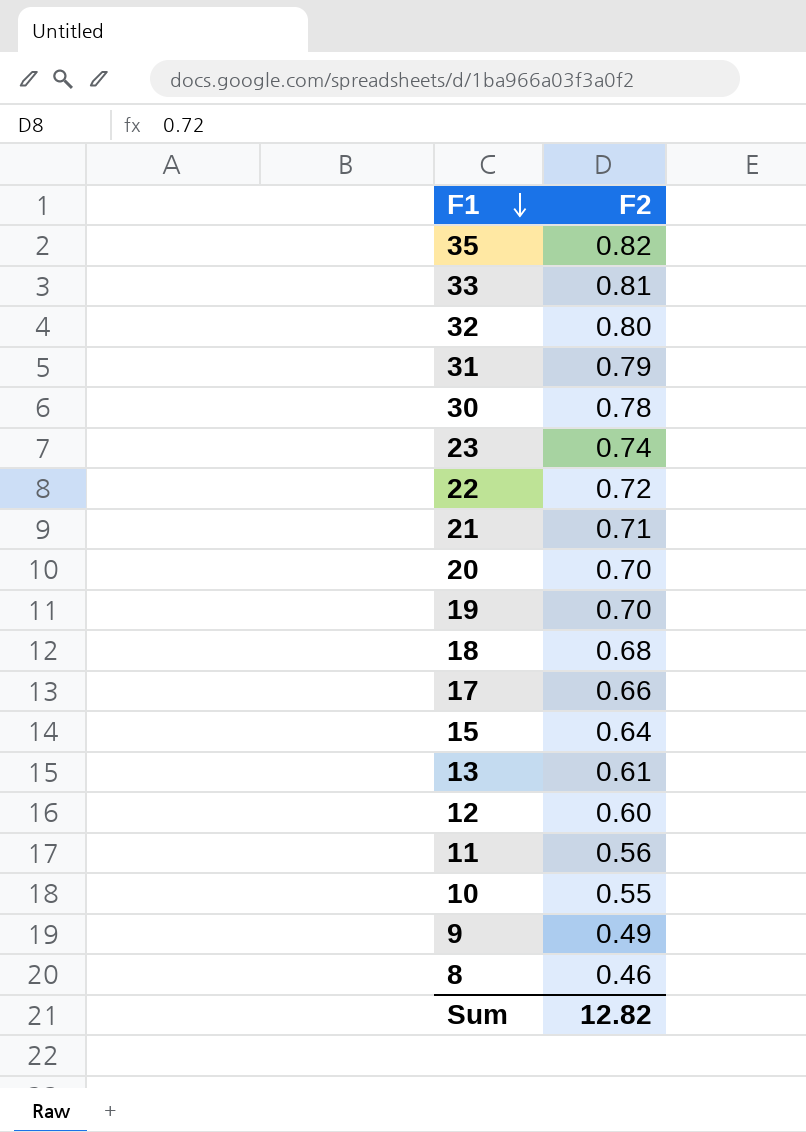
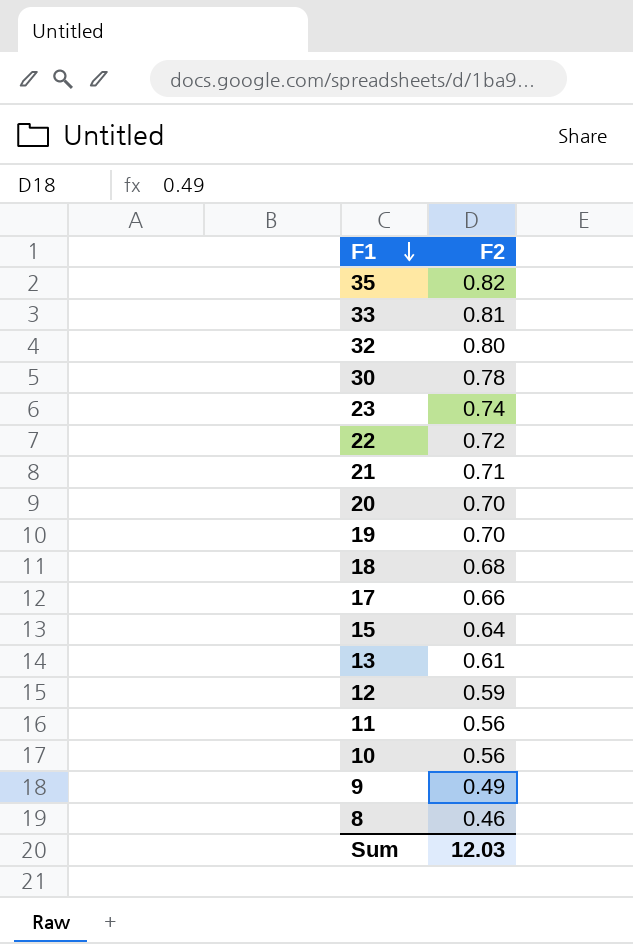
row 31: 0.79 -> none
12 | F2: 0.60 -> 0.59
10 | F2: 0.55 -> 0.56
Sum | F2: 12.82 -> 12.03

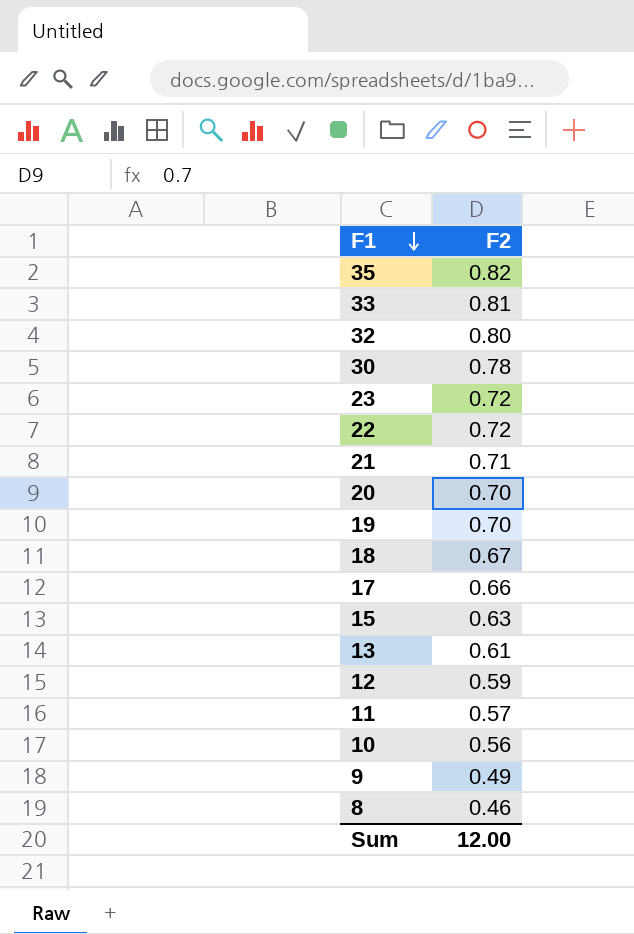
23 | F2: 0.74 -> 0.72
18 | F2: 0.68 -> 0.67
15 | F2: 0.64 -> 0.63
11 | F2: 0.56 -> 0.57
Sum | F2: 12.03 -> 12.00

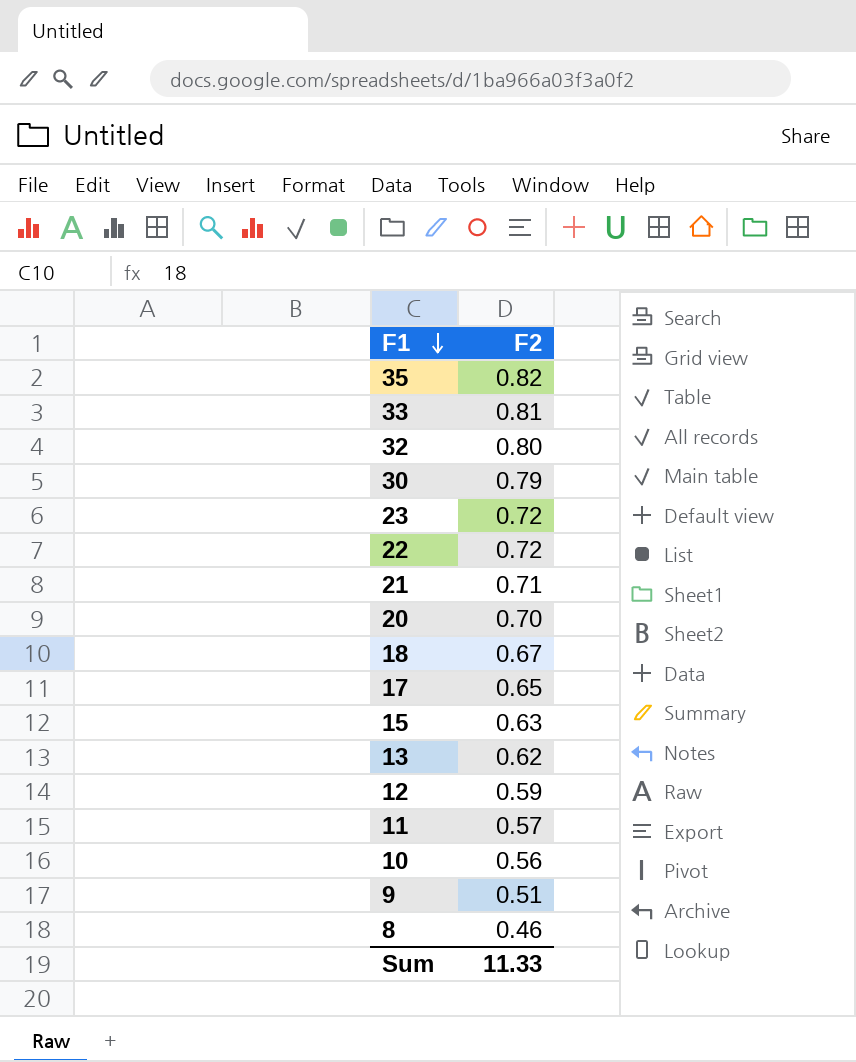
row 19: 0.70 -> none
30 | F2: 0.78 -> 0.79
17 | F2: 0.66 -> 0.65
13 | F2: 0.61 -> 0.62
9 | F2: 0.49 -> 0.51
Sum | F2: 12.00 -> 11.33

